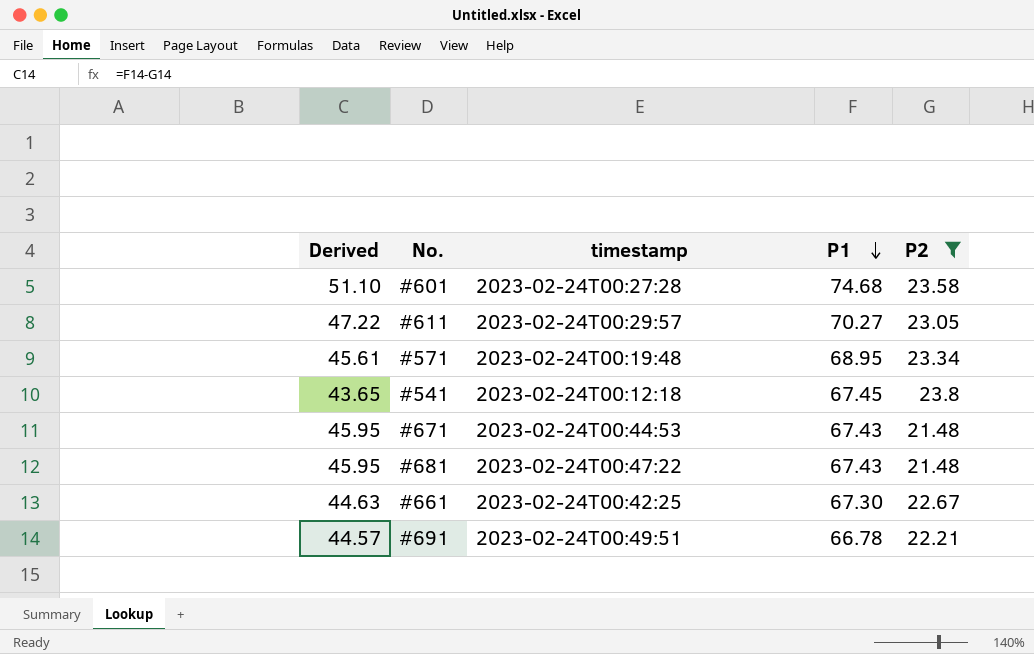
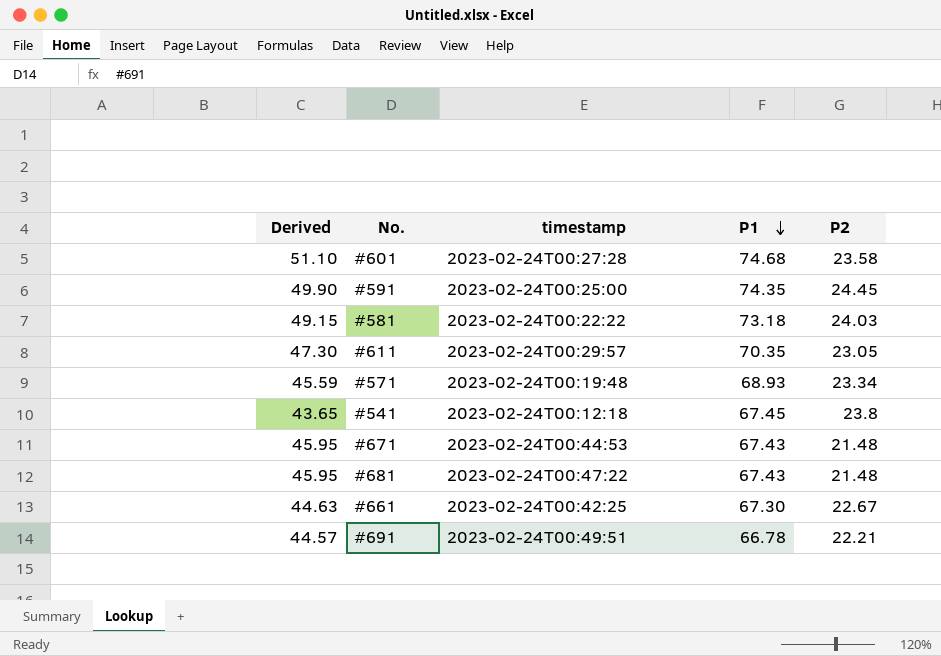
filter: P2 <= 23.8 -> none
#611 | Derived: 47.22 -> 47.30
#611 | P1: 70.27 -> 70.35
#571 | Derived: 45.61 -> 45.59
#571 | P1: 68.95 -> 68.93

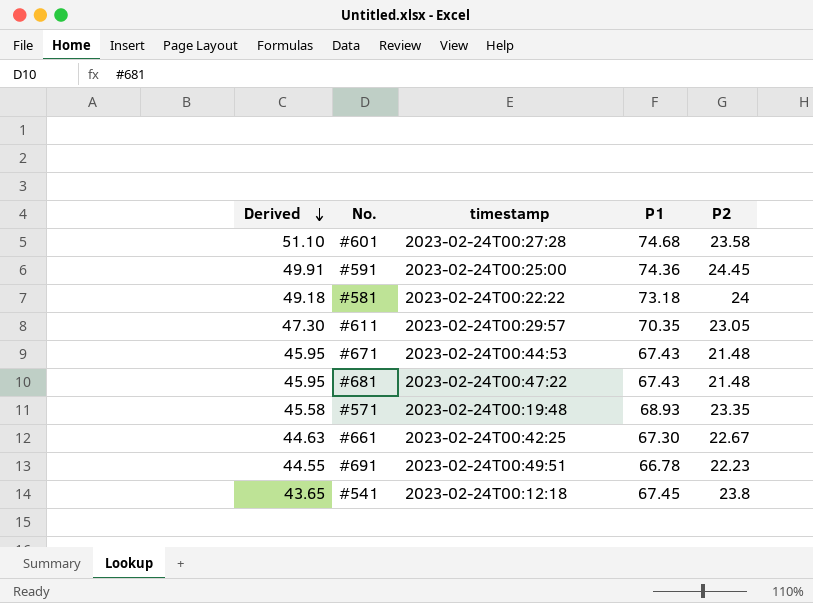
row order: P1 descending -> Derived descending
#591 | Derived: 49.90 -> 49.91
#591 | P1: 74.35 -> 74.36
#581 | Derived: 49.15 -> 49.18
#581 | P2: 24.03 -> 24
#571 | Derived: 45.59 -> 45.58
#571 | P2: 23.34 -> 23.35
#691 | Derived: 44.57 -> 44.55
#691 | P2: 22.21 -> 22.23

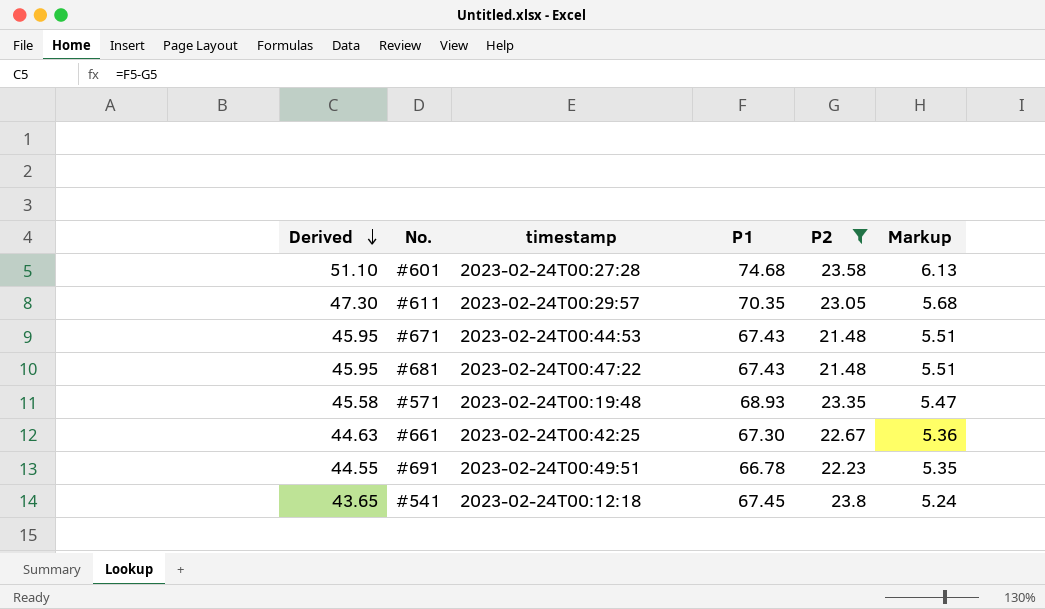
filter: none -> P2 <= 23.8
column Markup | formula: none -> [Derived] * 0.12

